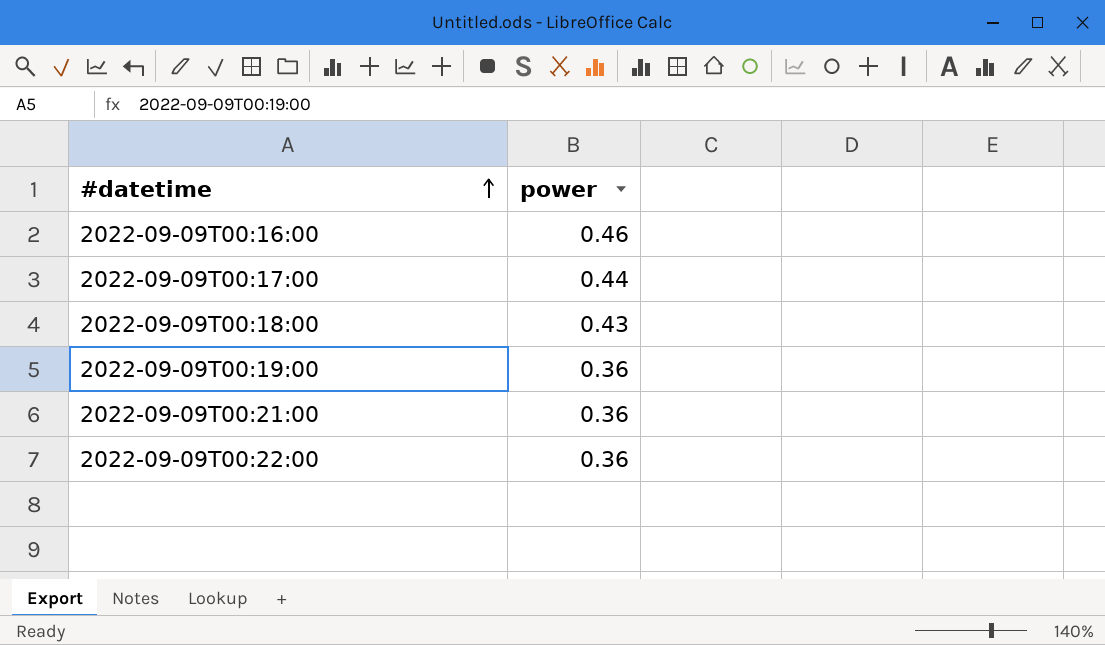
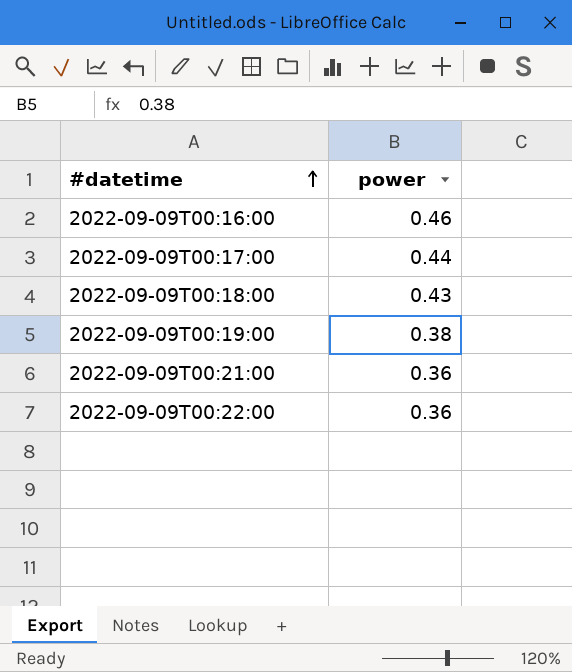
2022-09-09T00:19:00 | power: 0.36 -> 0.38

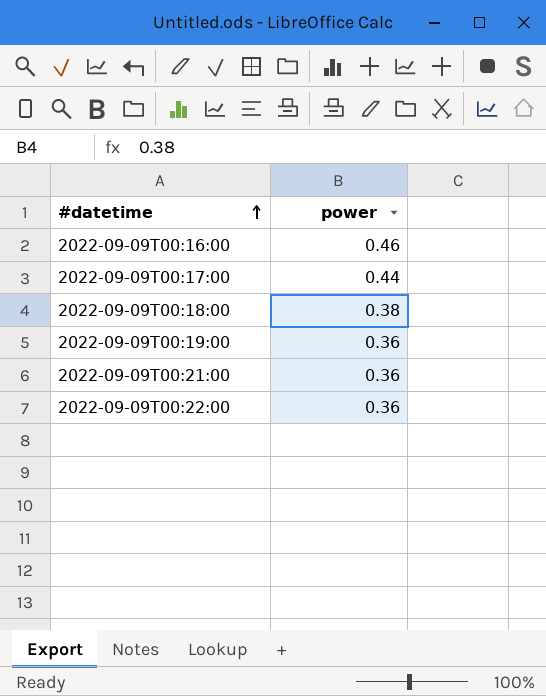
2022-09-09T00:18:00 | power: 0.43 -> 0.38
2022-09-09T00:19:00 | power: 0.38 -> 0.36

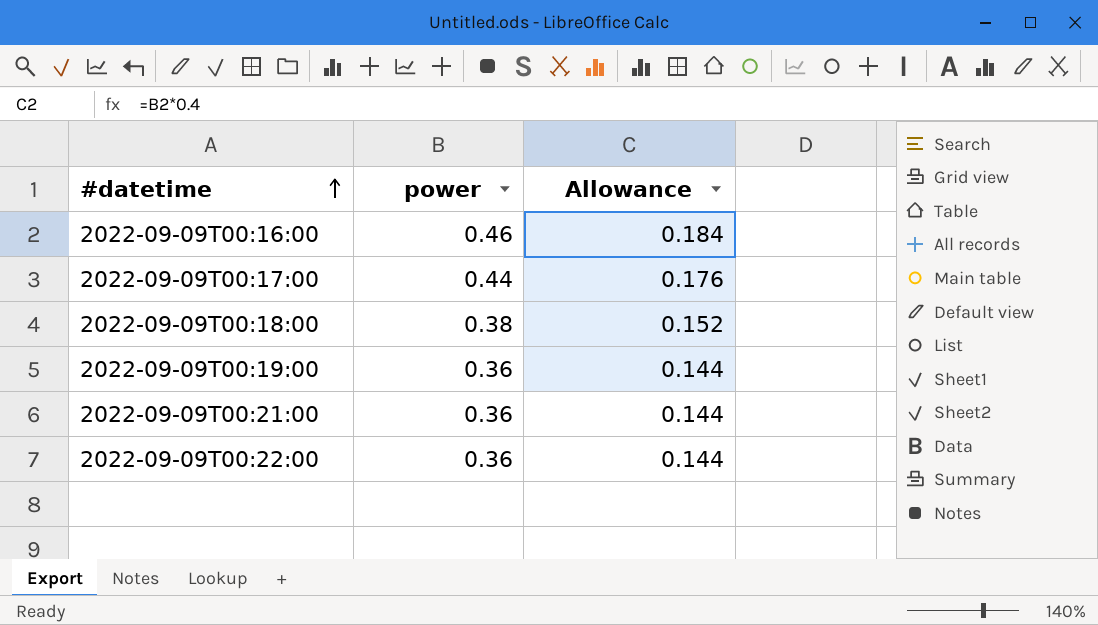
column Allowance | formula: none -> [power] * 0.4

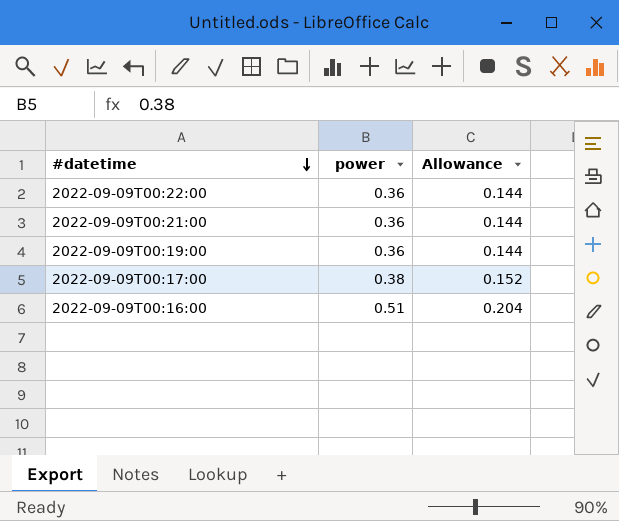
row order: #datetime ascending -> #datetime descending
row 2022-09-09T00:18:00: 0.38 | 0.152 -> none
2022-09-09T00:17:00 | power: 0.44 -> 0.38
2022-09-09T00:17:00 | Allowance: 0.176 -> 0.152
2022-09-09T00:16:00 | power: 0.46 -> 0.51
2022-09-09T00:16:00 | Allowance: 0.184 -> 0.204

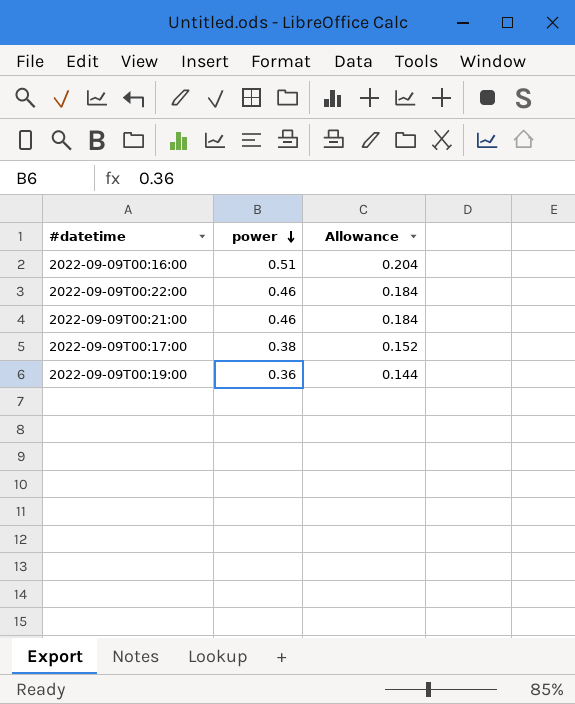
row order: #datetime descending -> power descending
2022-09-09T00:22:00 | power: 0.36 -> 0.46
2022-09-09T00:22:00 | Allowance: 0.144 -> 0.184
2022-09-09T00:21:00 | power: 0.36 -> 0.46
2022-09-09T00:21:00 | Allowance: 0.144 -> 0.184

